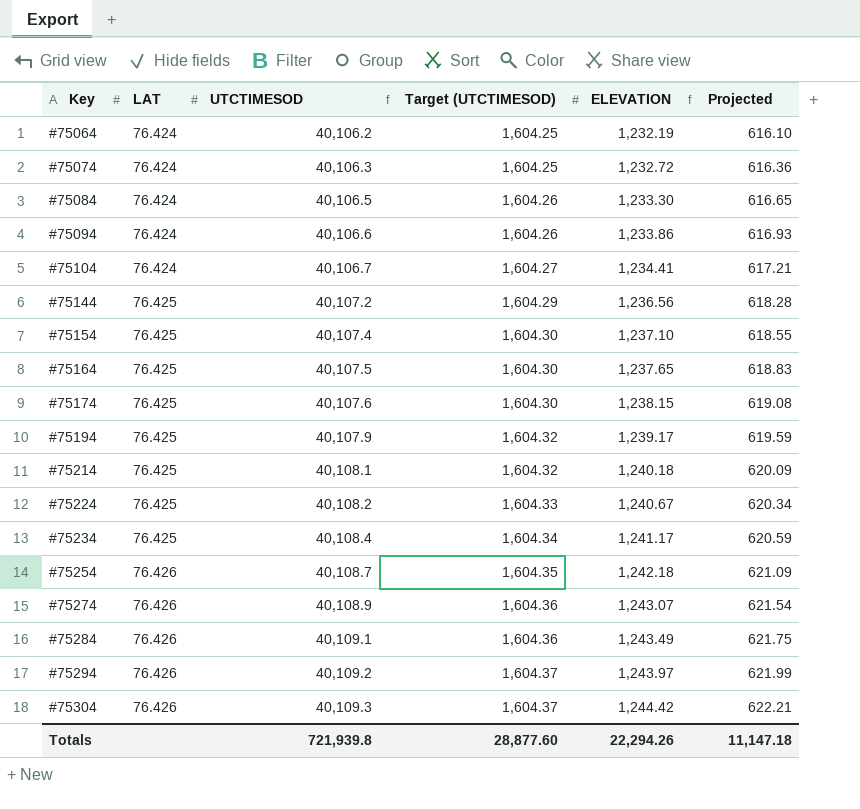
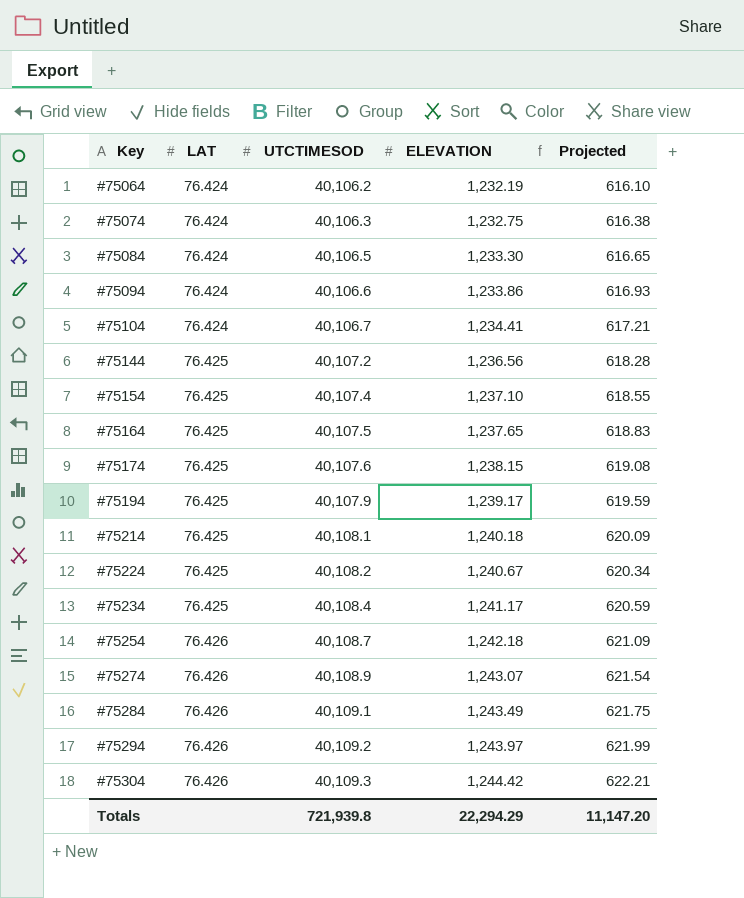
column Target (UTCTIMESOD) | formula: [UTCTIMESOD] * 0.04 -> none
#75074 | ELEVATION: 1,232.72 -> 1,232.75
#75074 | Projected: 616.36 -> 616.38
Totals | ELEVATION: 22,294.26 -> 22,294.29
Totals | Projected: 11,147.18 -> 11,147.20

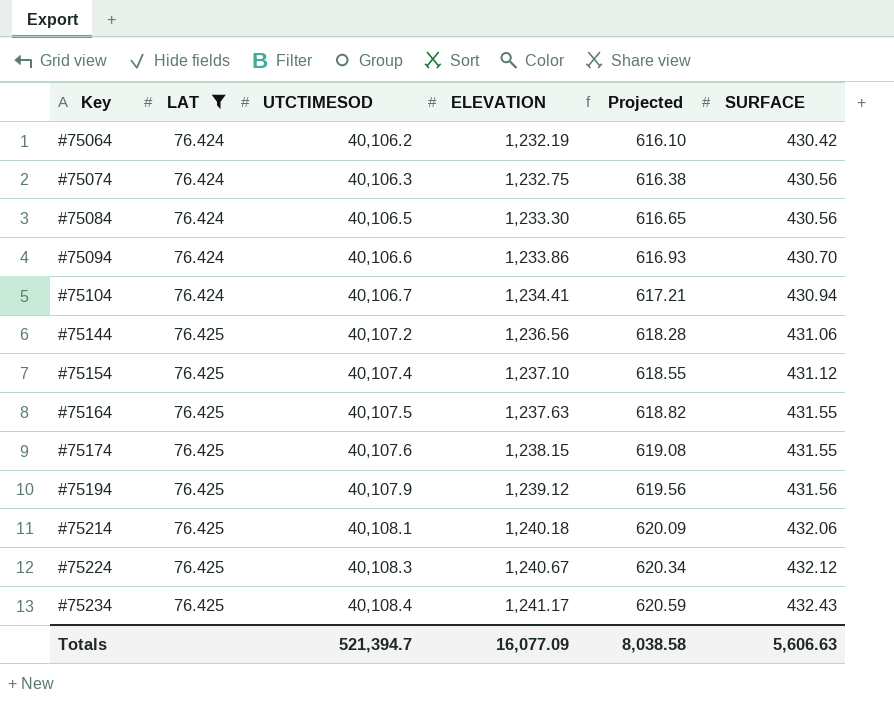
filter: none -> LAT != 76.426
column SURFACE | position: none -> 6
#75164 | ELEVATION: 1,237.65 -> 1,237.63
#75164 | Projected: 618.83 -> 618.82
#75194 | ELEVATION: 1,239.17 -> 1,239.12
#75194 | Projected: 619.59 -> 619.56
#75224 | UTCTIMESOD: 40,108.2 -> 40,108.3
Totals | UTCTIMESOD: 721,939.8 -> 521,394.7
Totals | ELEVATION: 22,294.29 -> 16,077.09
Totals | Projected: 11,147.20 -> 8,038.58

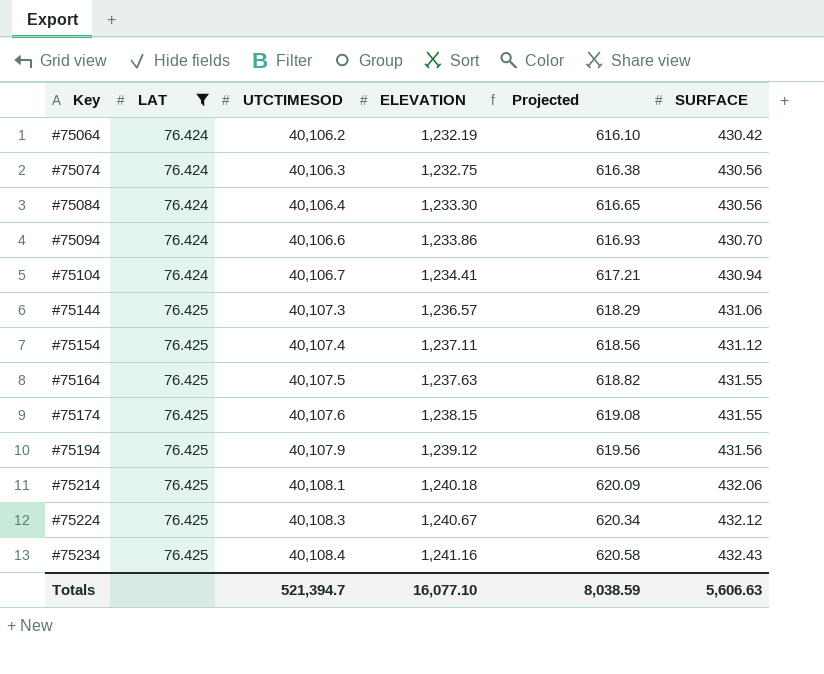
#75084 | UTCTIMESOD: 40,106.5 -> 40,106.4
#75144 | UTCTIMESOD: 40,107.2 -> 40,107.3
#75144 | ELEVATION: 1,236.56 -> 1,236.57
#75144 | Projected: 618.28 -> 618.29
#75154 | ELEVATION: 1,237.10 -> 1,237.11
#75154 | Projected: 618.55 -> 618.56
#75234 | ELEVATION: 1,241.17 -> 1,241.16
#75234 | Projected: 620.59 -> 620.58
Totals | ELEVATION: 16,077.09 -> 16,077.10
Totals | Projected: 8,038.58 -> 8,038.59

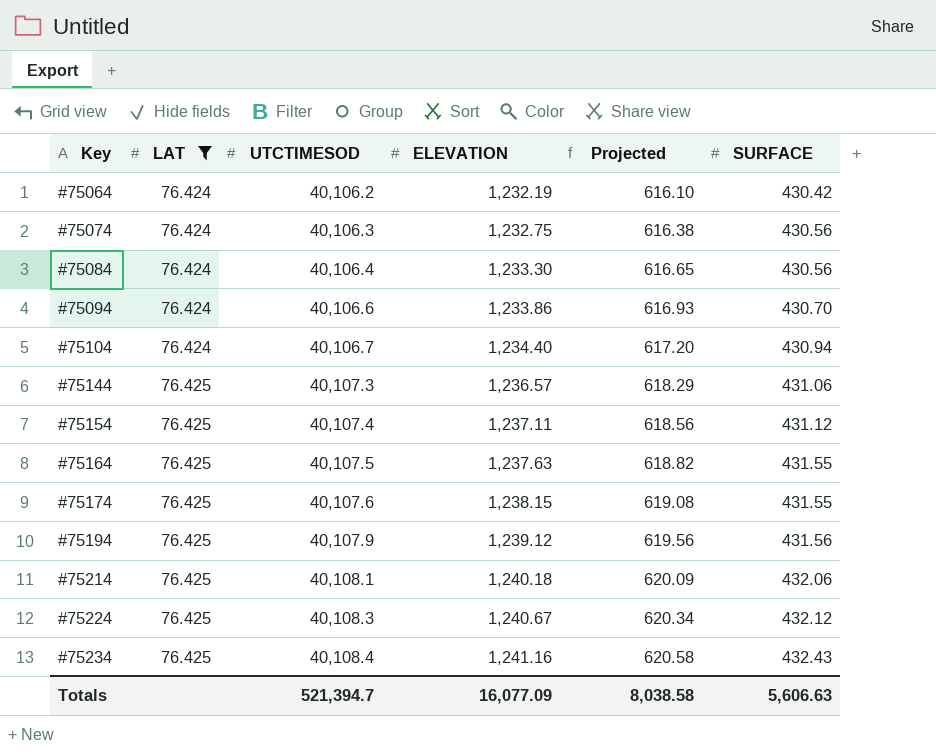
#75104 | ELEVATION: 1,234.41 -> 1,234.40
#75104 | Projected: 617.21 -> 617.20
Totals | ELEVATION: 16,077.10 -> 16,077.09
Totals | Projected: 8,038.59 -> 8,038.58

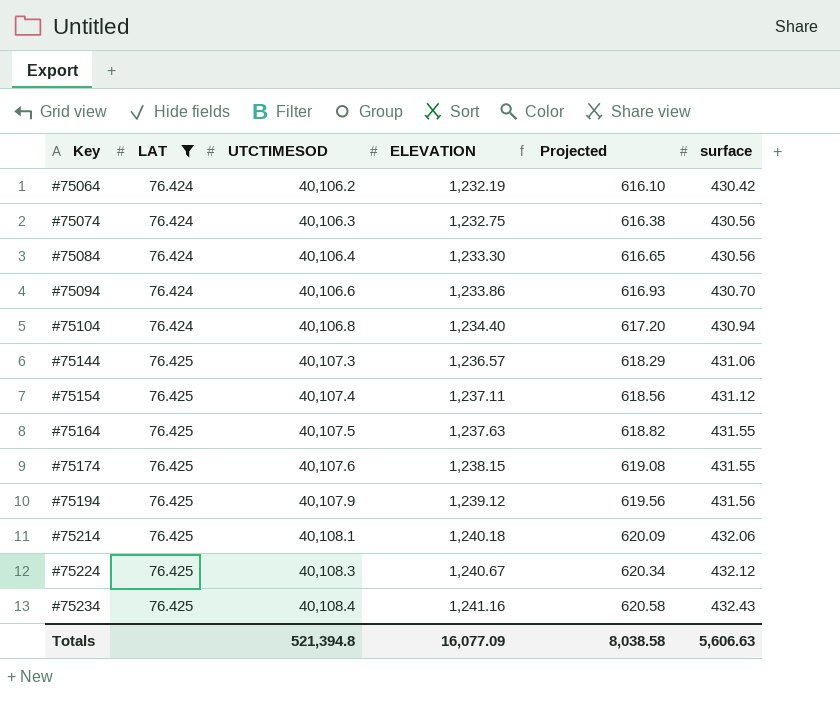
column name: SURFACE -> surface
#75104 | UTCTIMESOD: 40,106.7 -> 40,106.8
Totals | UTCTIMESOD: 521,394.7 -> 521,394.8

